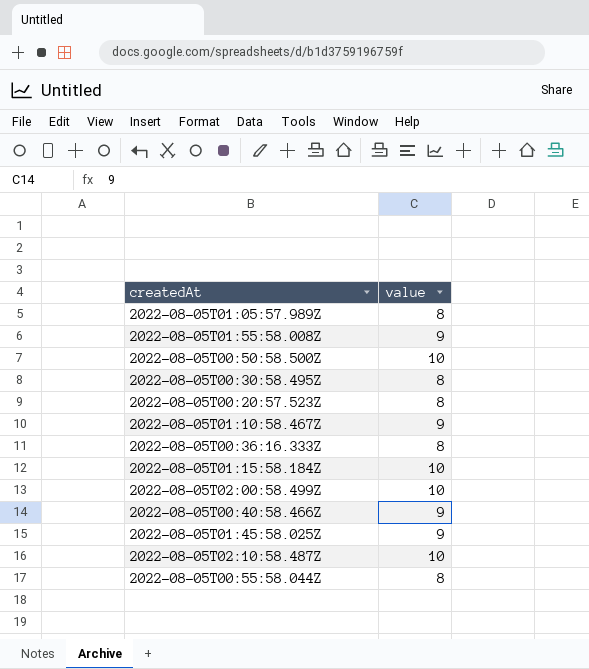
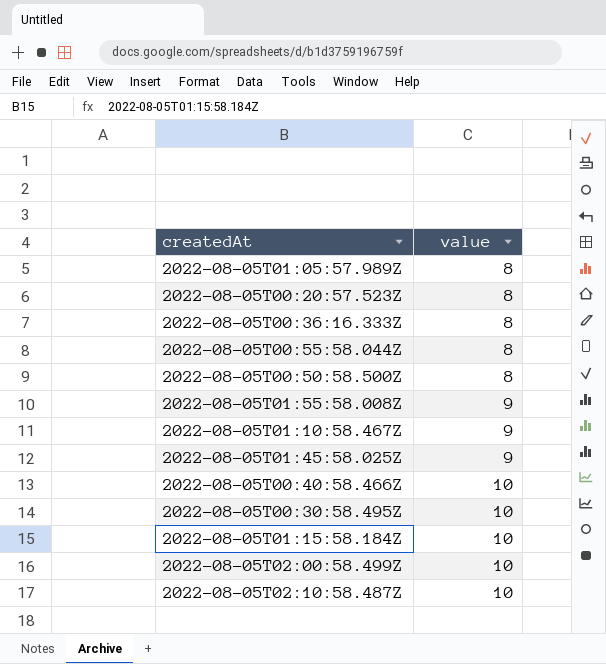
row order: none -> value ascending
2022-08-05T00:50:58.500Z | value: 10 -> 8
2022-08-05T00:40:58.466Z | value: 9 -> 10
2022-08-05T00:30:58.495Z | value: 8 -> 10

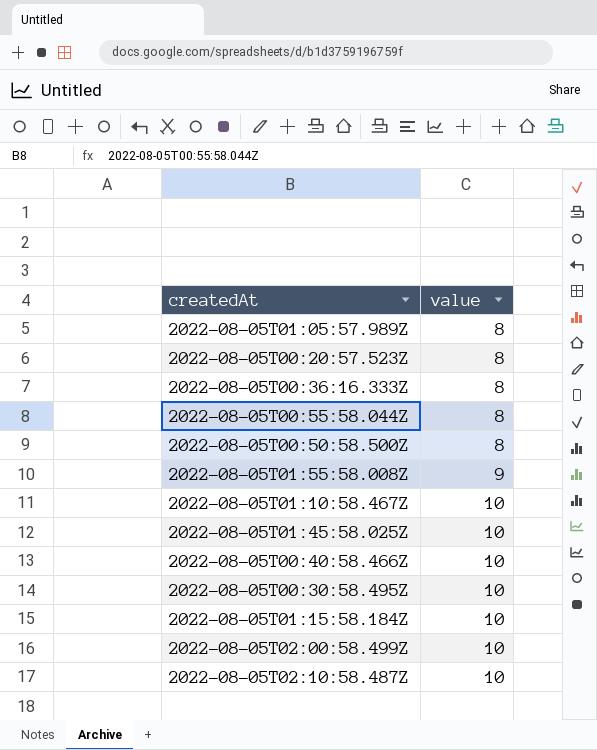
2022-08-05T01:10:58.467Z | value: 9 -> 10
2022-08-05T01:45:58.025Z | value: 9 -> 10

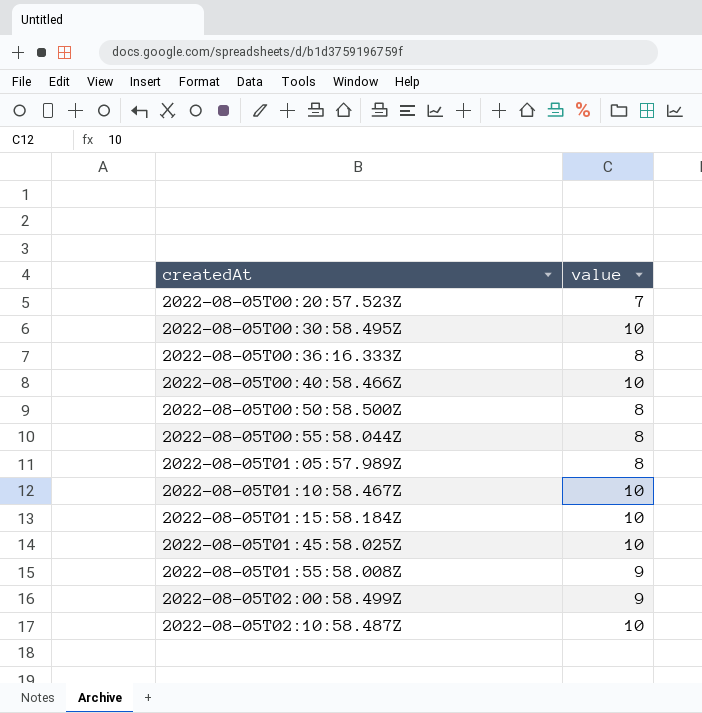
row order: value ascending -> createdAt ascending
2022-08-05T00:20:57.523Z | value: 8 -> 7
2022-08-05T02:00:58.499Z | value: 10 -> 9

